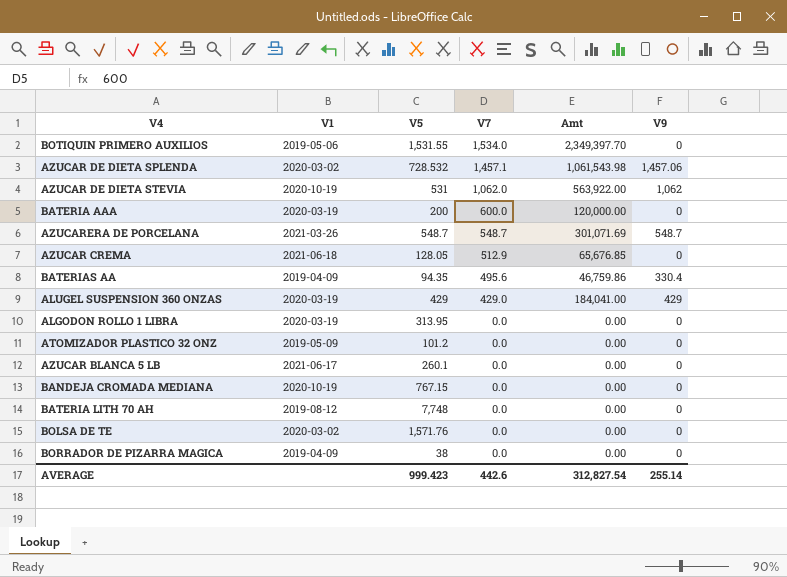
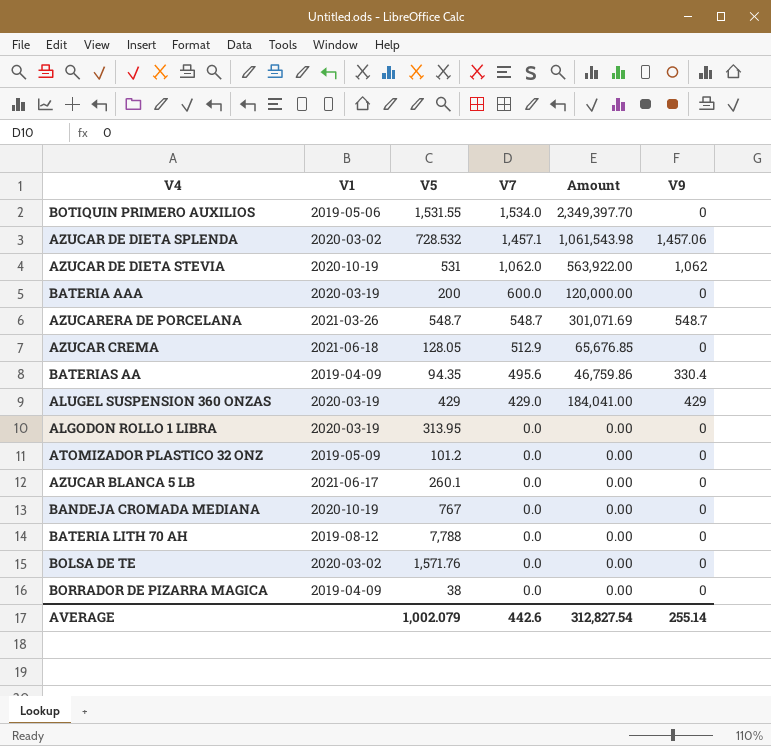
column name: Amt -> Amount
BANDEJA CROMADA MEDIANA | V5: 767.15 -> 767
BATERIA LITH 70 AH | V5: 7,748 -> 7,788
AVERAGE | V5: 999.423 -> 1,002.079

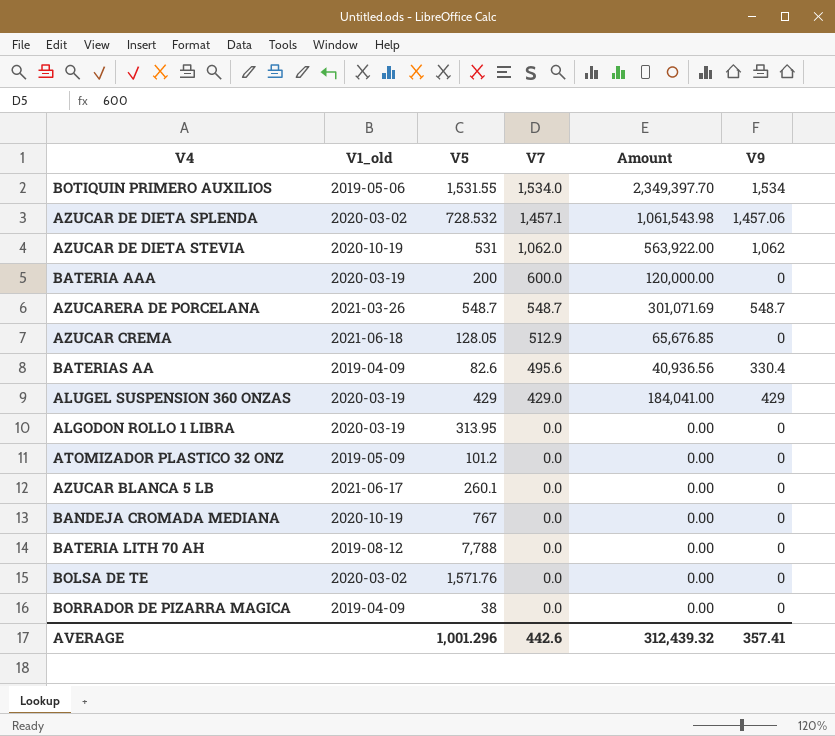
column name: V1 -> V1_old
BOTIQUIN PRIMERO AUXILIOS | V9: 0 -> 1,534
BATERIAS AA | V5: 94.35 -> 82.6
BATERIAS AA | Amount: 46,759.86 -> 40,936.56
AVERAGE | V5: 1,002.079 -> 1,001.296
AVERAGE | Amount: 312,827.54 -> 312,439.32
AVERAGE | V9: 255.14 -> 357.41

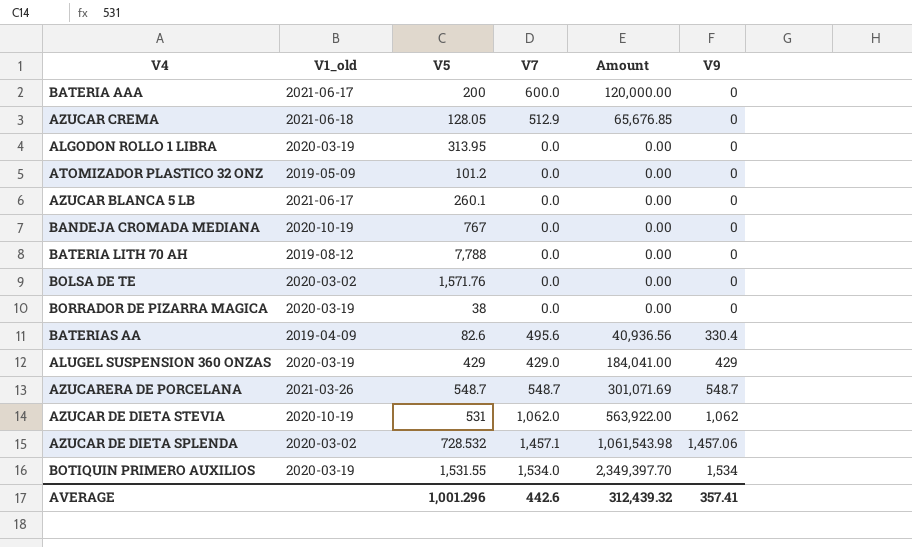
row order: V7 descending -> V9 ascending
BATERIA AAA | V1_old: 2020-03-19 -> 2021-06-17
BORRADOR DE PIZARRA MAGICA | V1_old: 2019-04-09 -> 2020-03-19
BOTIQUIN PRIMERO AUXILIOS | V1_old: 2019-05-06 -> 2020-03-19

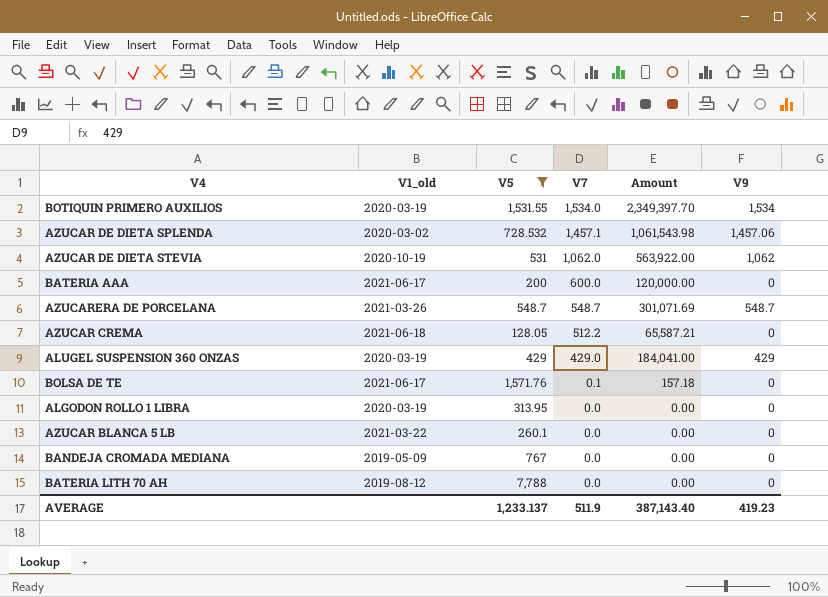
filter: none -> V5 >= 128.05
row order: V9 ascending -> V7 descending
AZUCAR CREMA | V7: 512.9 -> 512.2
AZUCAR CREMA | Amount: 65,676.85 -> 65,587.21
BOLSA DE TE | V1_old: 2020-03-02 -> 2021-06-17
BOLSA DE TE | V7: 0.0 -> 0.1
BOLSA DE TE | Amount: 0.00 -> 157.18
AZUCAR BLANCA 5 LB | V1_old: 2021-06-17 -> 2021-03-22
BANDEJA CROMADA MEDIANA | V1_old: 2020-10-19 -> 2019-05-09
AVERAGE | V5: 1,001.296 -> 1,233.137
AVERAGE | V7: 442.6 -> 511.9
AVERAGE | Amount: 312,439.32 -> 387,143.40
AVERAGE | V9: 357.41 -> 419.23

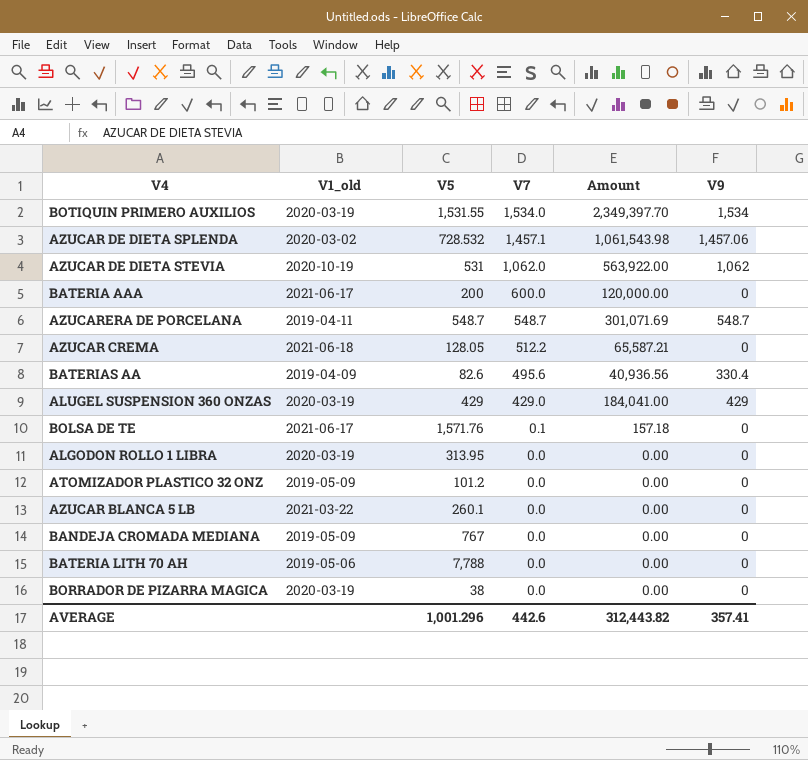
filter: V5 >= 128.05 -> none
AZUCARERA DE PORCELANA | V1_old: 2021-03-26 -> 2019-04-11
BATERIA LITH 70 AH | V1_old: 2019-08-12 -> 2019-05-06
AVERAGE | V5: 1,233.137 -> 1,001.296
AVERAGE | V7: 511.9 -> 442.6
AVERAGE | Amount: 387,143.40 -> 312,443.82
AVERAGE | V9: 419.23 -> 357.41

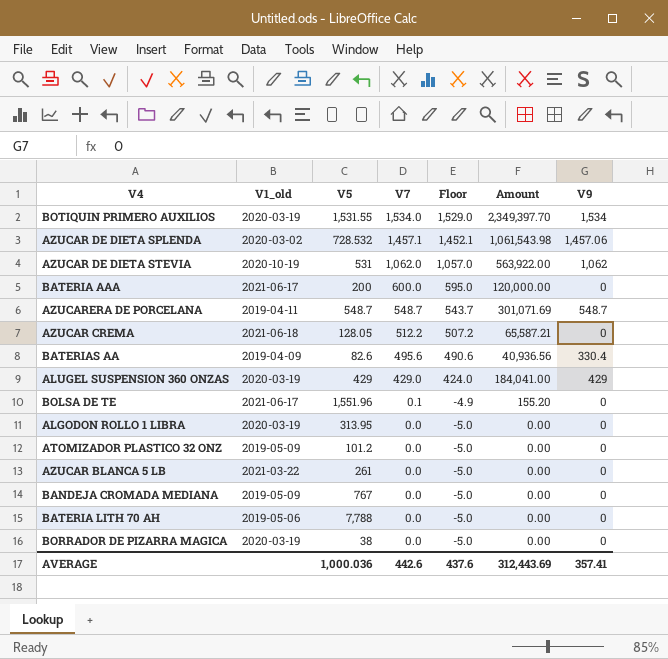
column Floor | formula: none -> [V7] - 5
BOLSA DE TE | V5: 1,571.76 -> 1,551.96
BOLSA DE TE | Amount: 157.18 -> 155.20
AZUCAR BLANCA 5 LB | V5: 260.1 -> 261
AVERAGE | V5: 1,001.296 -> 1,000.036
AVERAGE | Amount: 312,443.82 -> 312,443.69

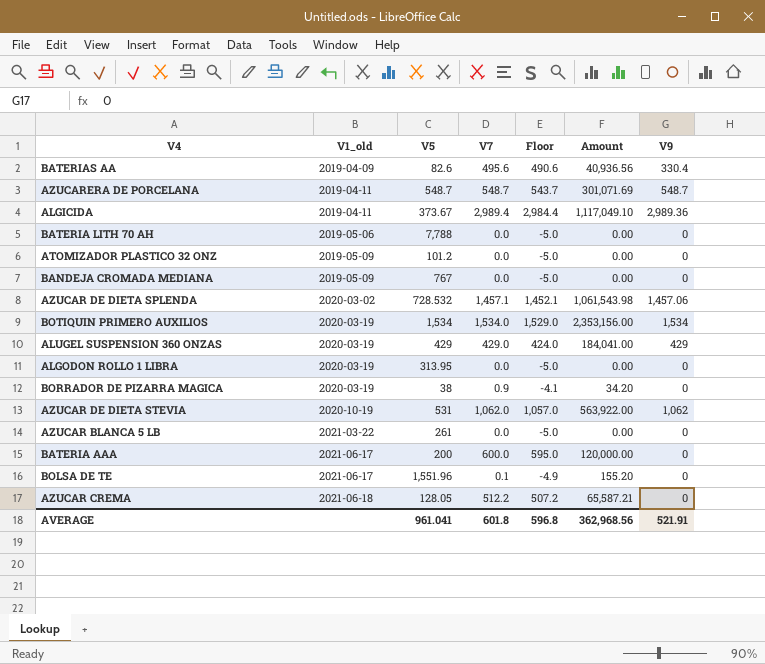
row order: V7 descending -> V1_old ascending
row ALGICIDA: none -> 2019-04-11 | 373.67 | 2,989.4 | 2,984.4 | 1,117,049.10 | 2,989.36
BOTIQUIN PRIMERO AUXILIOS | V5: 1,531.55 -> 1,534
BOTIQUIN PRIMERO AUXILIOS | Amount: 2,349,397.70 -> 2,353,156.00
BORRADOR DE PIZARRA MAGICA | V7: 0.0 -> 0.9
BORRADOR DE PIZARRA MAGICA | Floor: -5.0 -> -4.1
BORRADOR DE PIZARRA MAGICA | Amount: 0.00 -> 34.20
AVERAGE | V5: 1,000.036 -> 961.041
AVERAGE | V7: 442.6 -> 601.8
AVERAGE | Floor: 437.6 -> 596.8
AVERAGE | Amount: 312,443.69 -> 362,968.56
AVERAGE | V9: 357.41 -> 521.91

